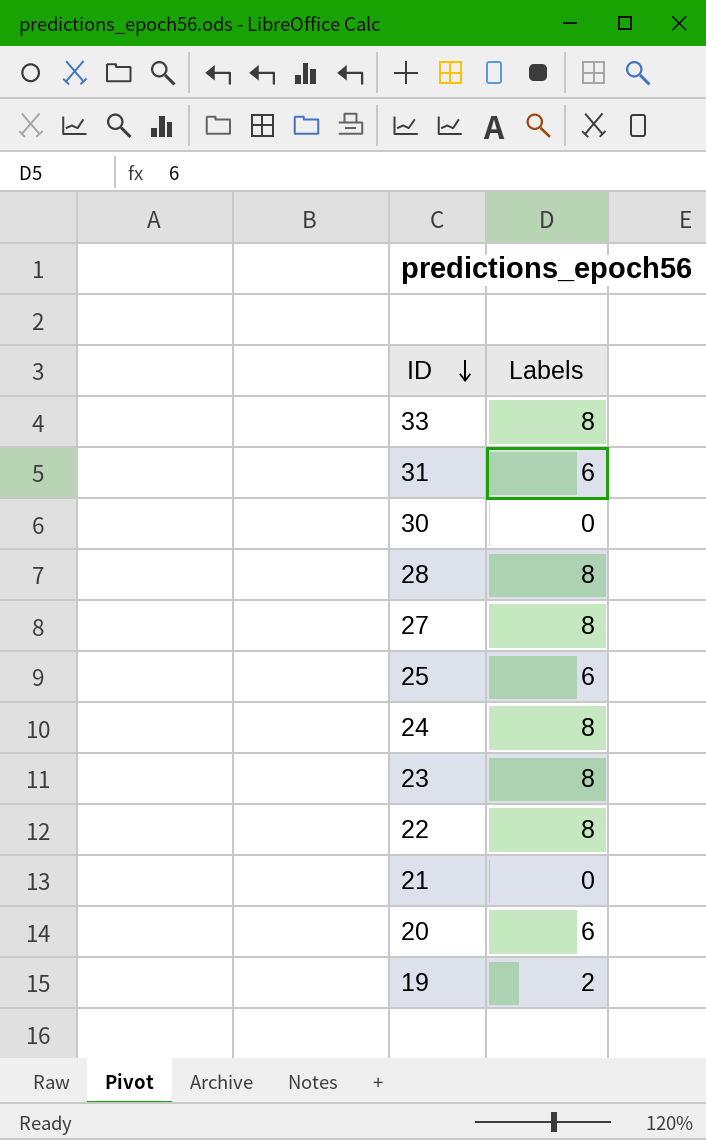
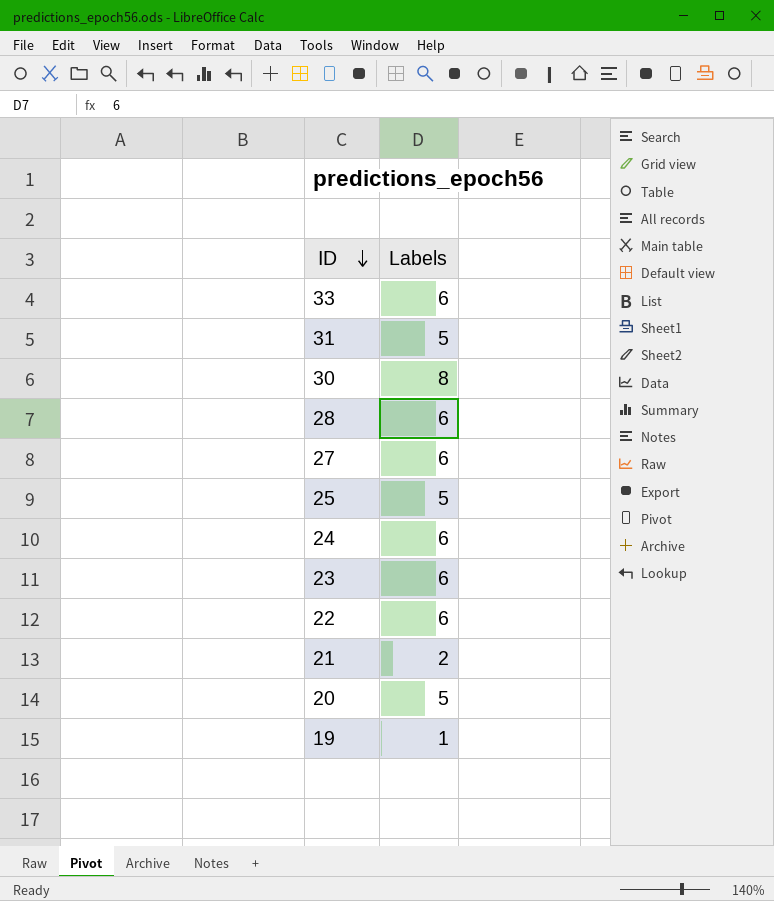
33 | Labels: 8 -> 6
31 | Labels: 6 -> 5
30 | Labels: 0 -> 8
28 | Labels: 8 -> 6
27 | Labels: 8 -> 6
25 | Labels: 6 -> 5
24 | Labels: 8 -> 6
23 | Labels: 8 -> 6
22 | Labels: 8 -> 6
21 | Labels: 0 -> 2
20 | Labels: 6 -> 5
19 | Labels: 2 -> 1

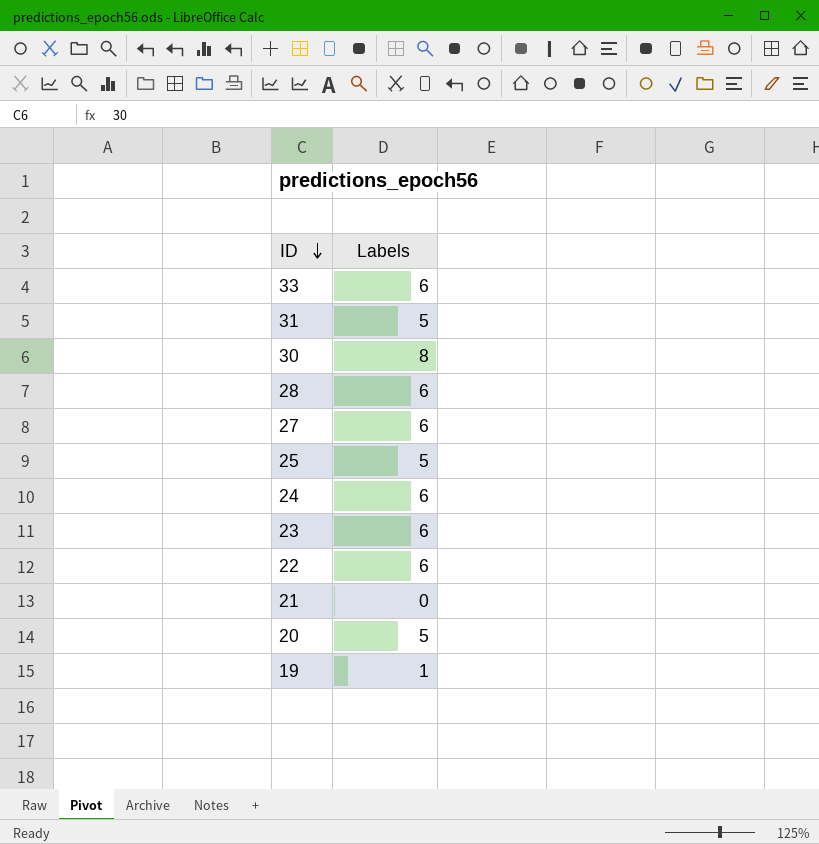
21 | Labels: 2 -> 0

